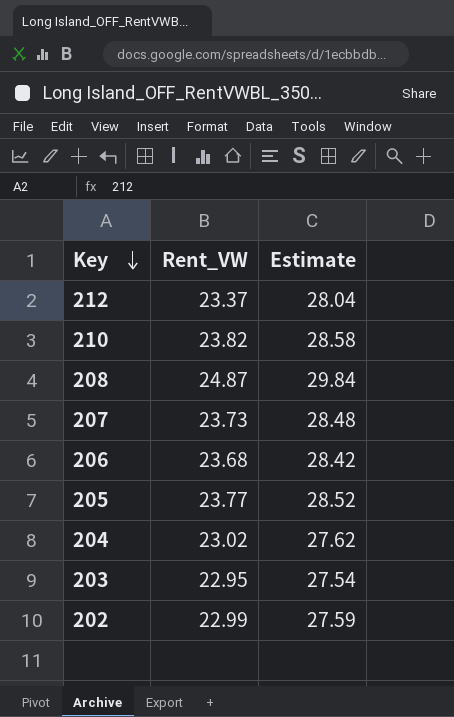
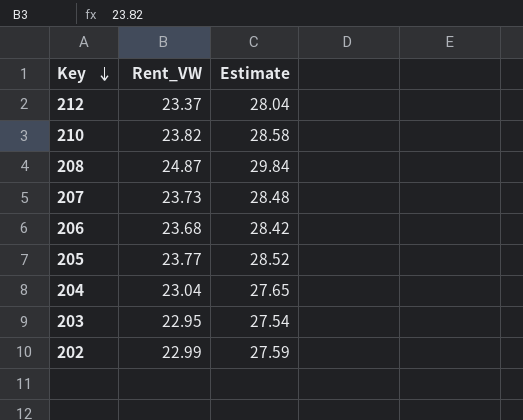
204 | Rent_VW: 23.02 -> 23.04
204 | Estimate: 27.62 -> 27.65

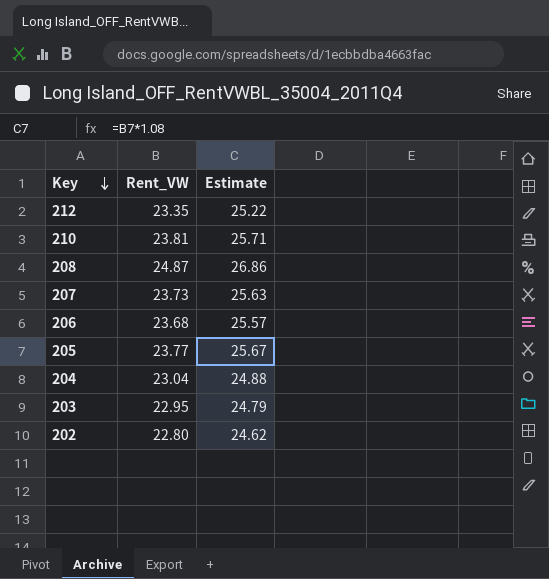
column Estimate | formula: [Rent_VW] * 1.2 -> [Rent_VW] * 1.08
212 | Rent_VW: 23.37 -> 23.35
210 | Rent_VW: 23.82 -> 23.81
202 | Rent_VW: 22.99 -> 22.80

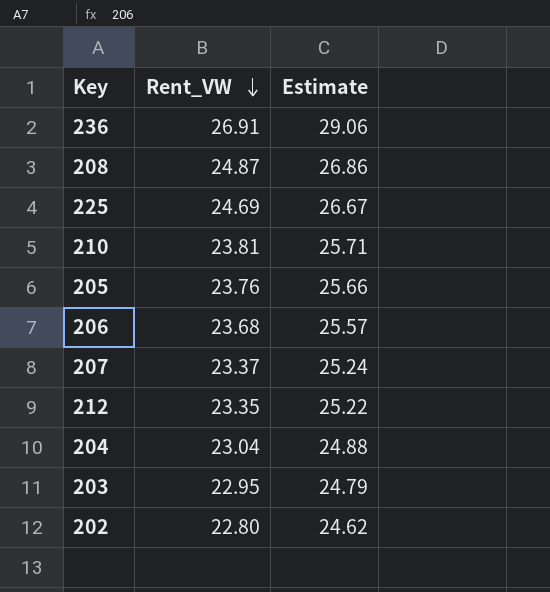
row order: Key descending -> Rent_VW descending
row 236: none -> 26.91 | 29.06
row 225: none -> 24.69 | 26.67
205 | Rent_VW: 23.77 -> 23.76
205 | Estimate: 25.67 -> 25.66
207 | Rent_VW: 23.73 -> 23.37
207 | Estimate: 25.63 -> 25.24

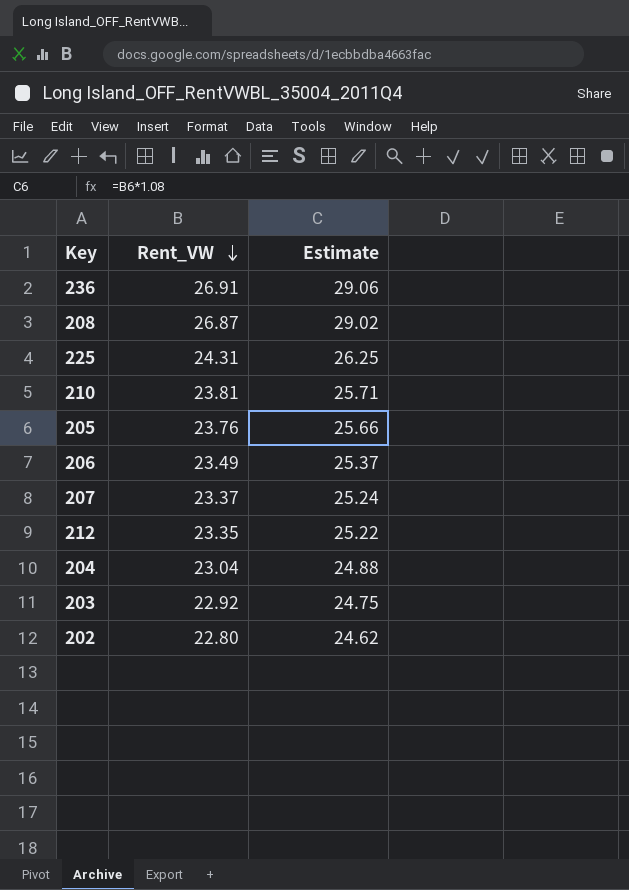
208 | Rent_VW: 24.87 -> 26.87
208 | Estimate: 26.86 -> 29.02
225 | Rent_VW: 24.69 -> 24.31
225 | Estimate: 26.67 -> 26.25
206 | Rent_VW: 23.68 -> 23.49
206 | Estimate: 25.57 -> 25.37
203 | Rent_VW: 22.95 -> 22.92
203 | Estimate: 24.79 -> 24.75

